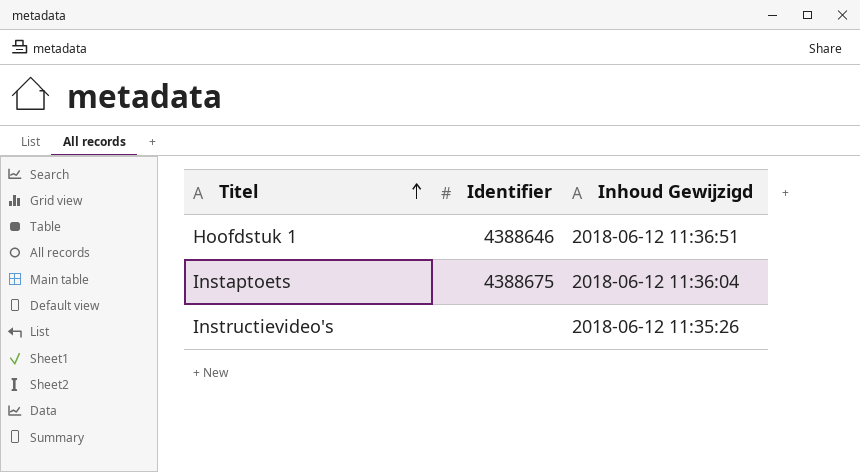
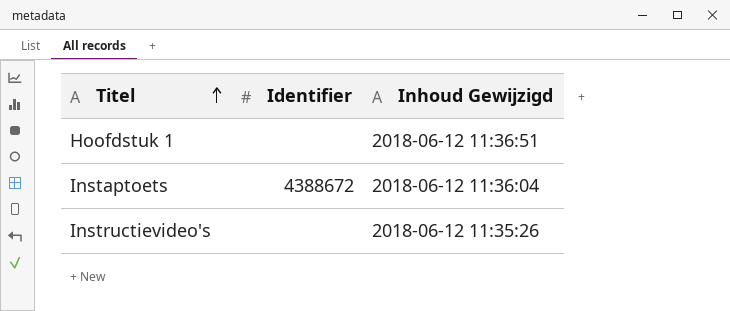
Hoofdstuk 1 | Identifier: 4388646 -> none
Instaptoets | Identifier: 4388675 -> 4388672

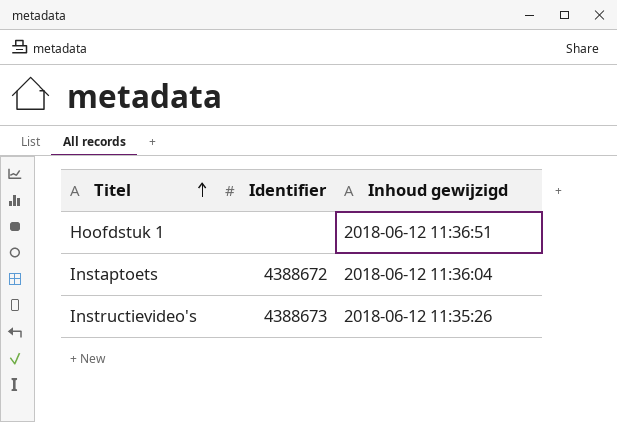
column name: Inhoud Gewijzigd -> Inhoud gewijzigd
Instructievideo's | Identifier: none -> 4388673

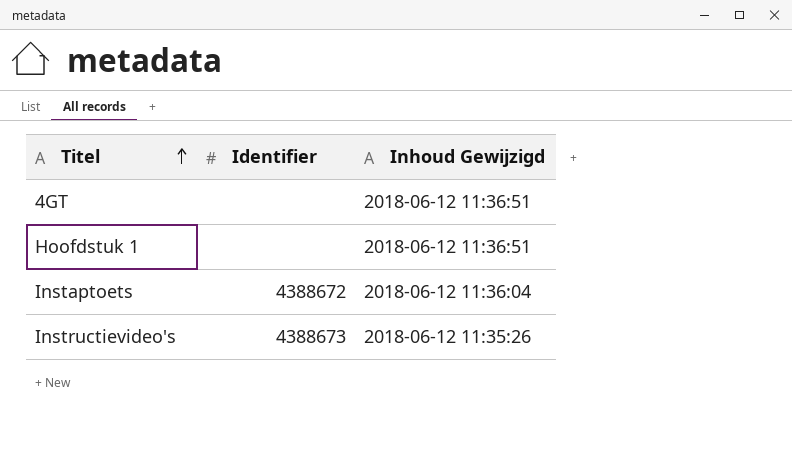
column name: Inhoud gewijzigd -> Inhoud Gewijzigd
row 4GT: none -> none | 2018-06-12 11:36:51

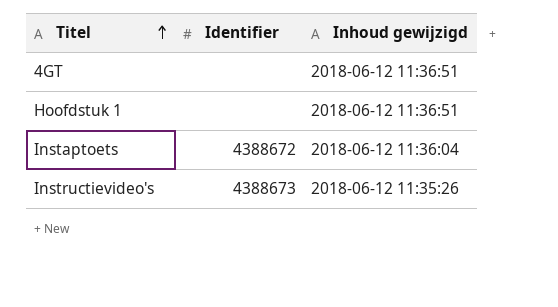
column name: Inhoud Gewijzigd -> Inhoud gewijzigd

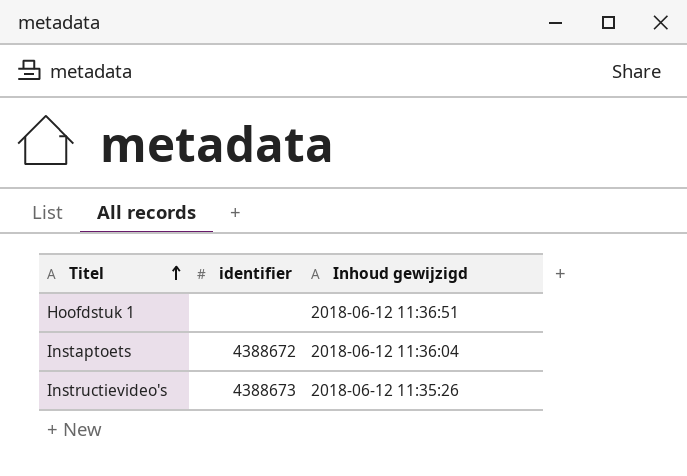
column name: Identifier -> identifier
row 4GT: none | 2018-06-12 11:36:51 -> none

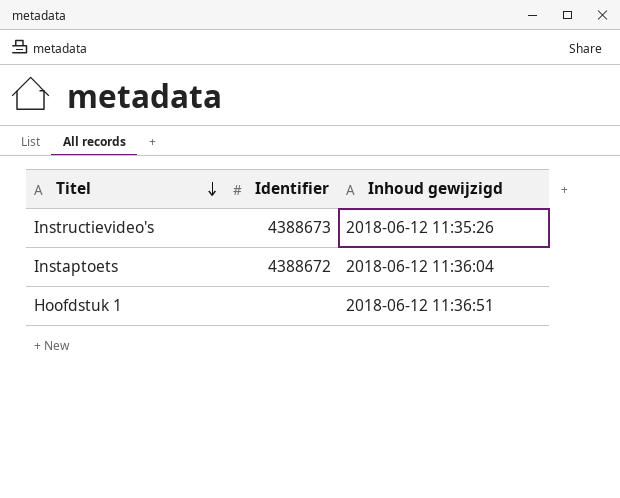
row order: Titel ascending -> Titel descending
column name: identifier -> Identifier

